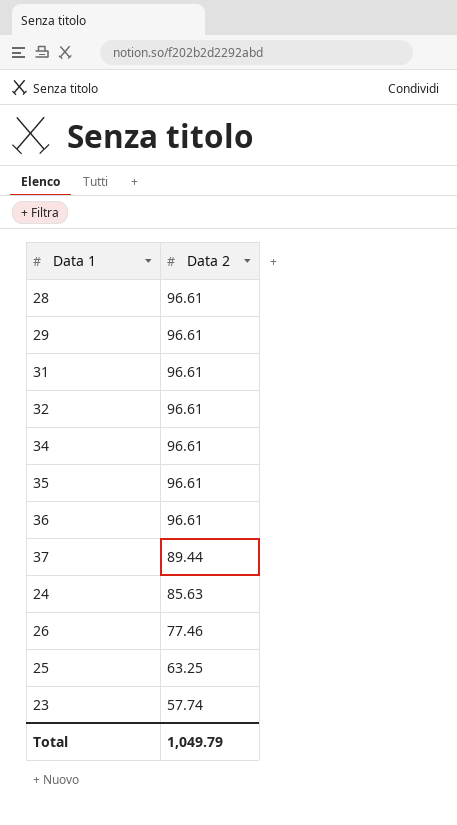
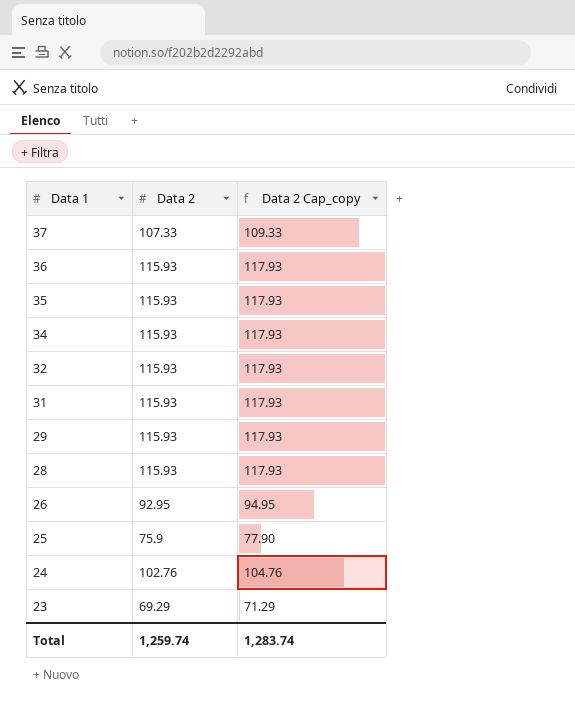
row order: Data 2 descending -> Data 1 descending
column Data 2 Cap_copy | formula: none -> [Data 2] + 2
37 | Data 2: 89.44 -> 107.33
36 | Data 2: 96.61 -> 115.93
35 | Data 2: 96.61 -> 115.93
34 | Data 2: 96.61 -> 115.93
32 | Data 2: 96.61 -> 115.93
31 | Data 2: 96.61 -> 115.93
29 | Data 2: 96.61 -> 115.93
28 | Data 2: 96.61 -> 115.93
26 | Data 2: 77.46 -> 92.95
25 | Data 2: 63.25 -> 75.9
24 | Data 2: 85.63 -> 102.76
23 | Data 2: 57.74 -> 69.29
Total | Data 2: 1,049.79 -> 1,259.74

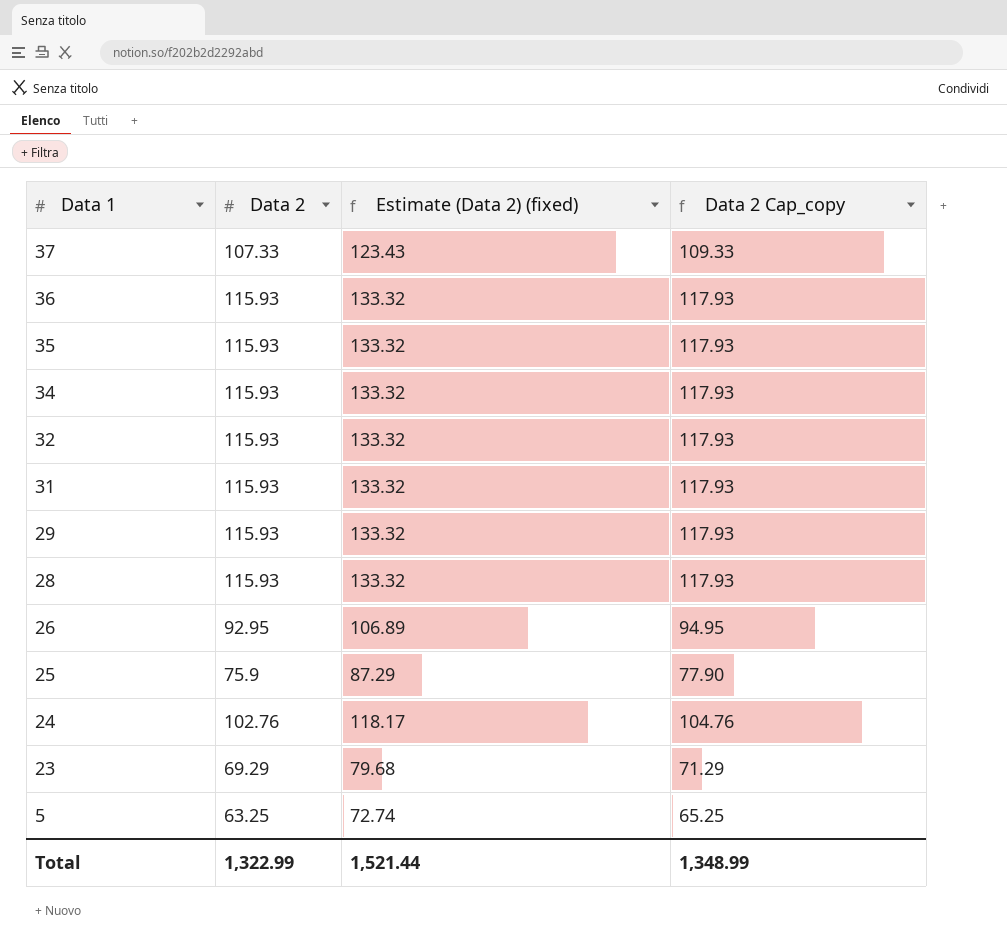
column Estimate (Data 2) (fixed) | formula: none -> [Data 2] * 1.15
row 5: none -> 63.25 | 72.74 | 65.25
Total | Data 2: 1,259.74 -> 1,322.99
Total | Data 2 Cap_copy: 1,283.74 -> 1,348.99

